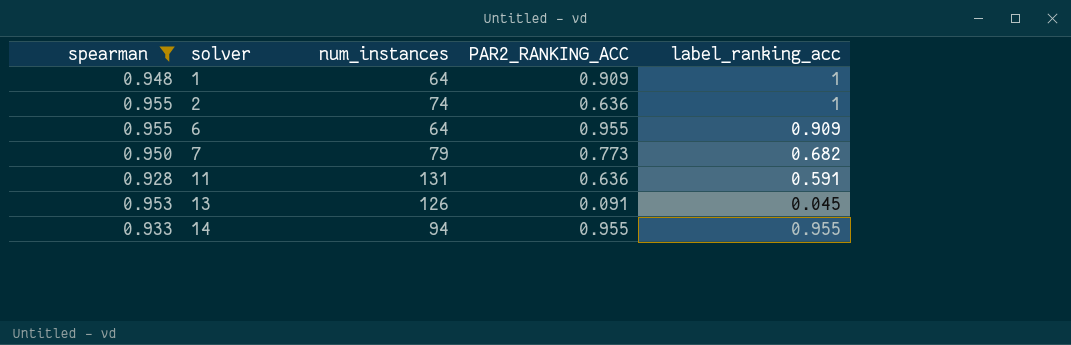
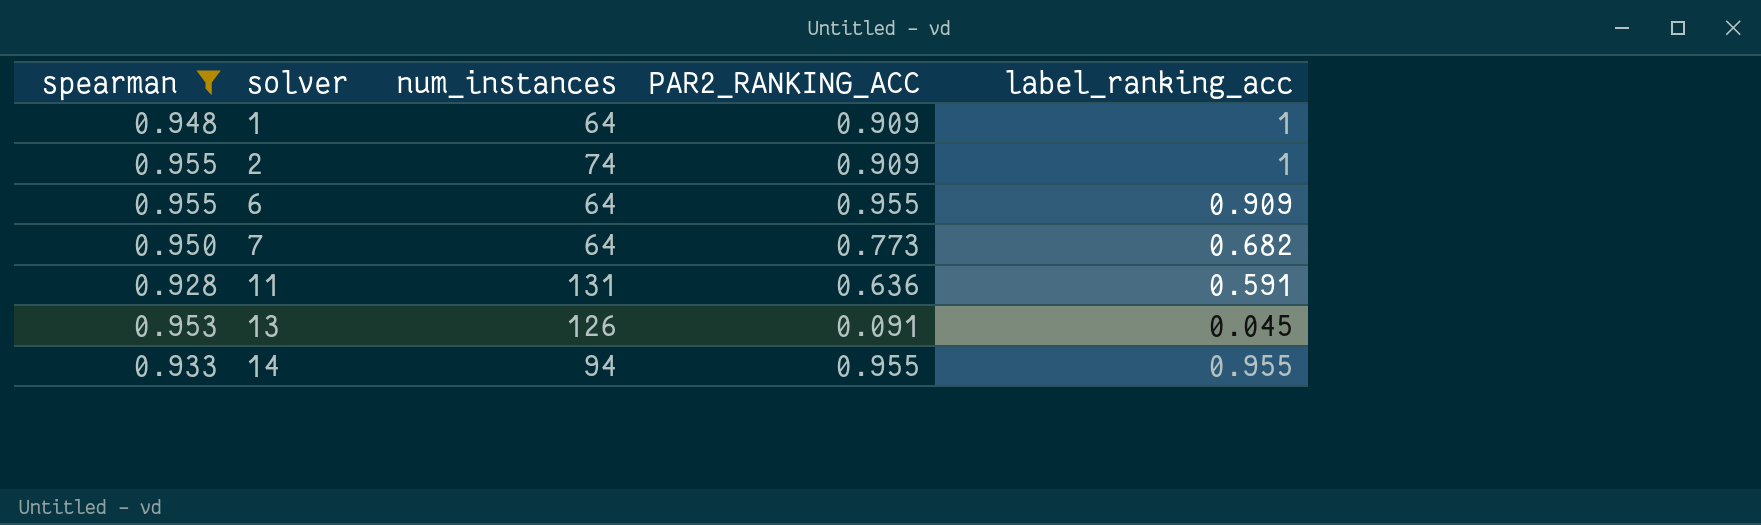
2 | PAR2_RANKING_ACC: 0.636 -> 0.909
7 | num_instances: 79 -> 64

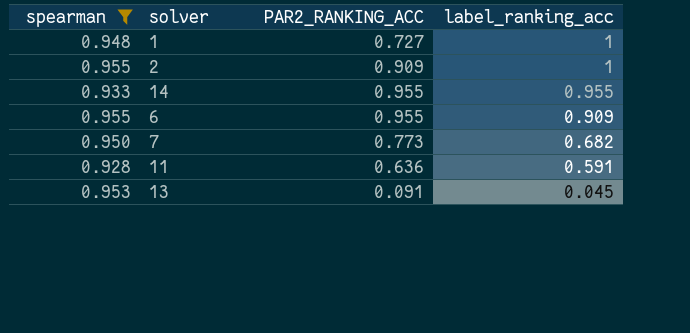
row order: solver ascending -> label_ranking_acc descending
column num_instances | position: 3 -> none
1 | PAR2_RANKING_ACC: 0.909 -> 0.727

